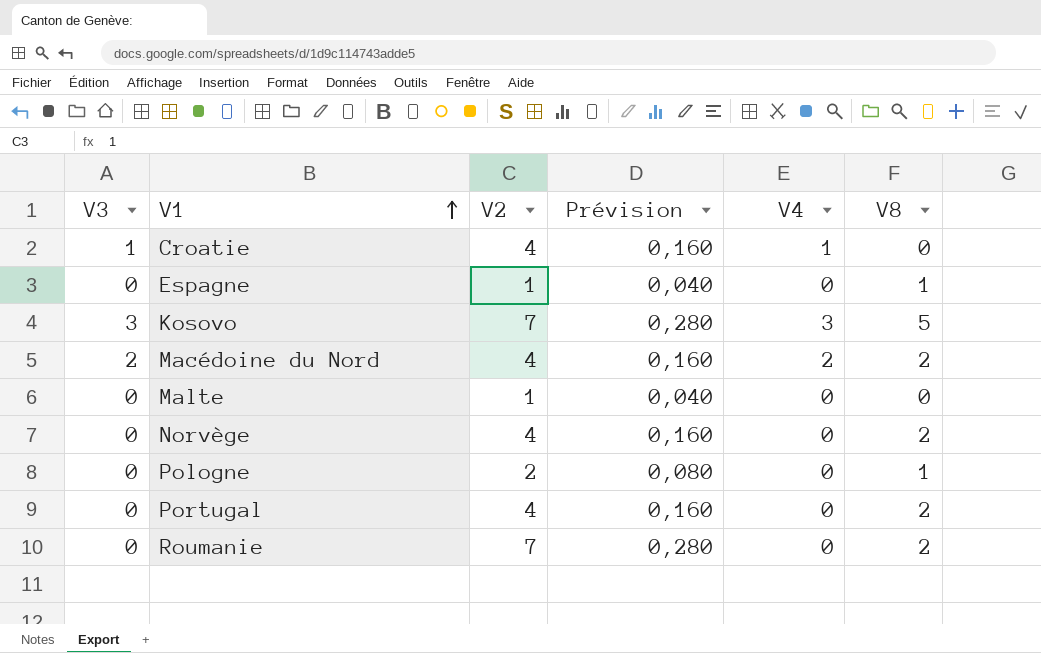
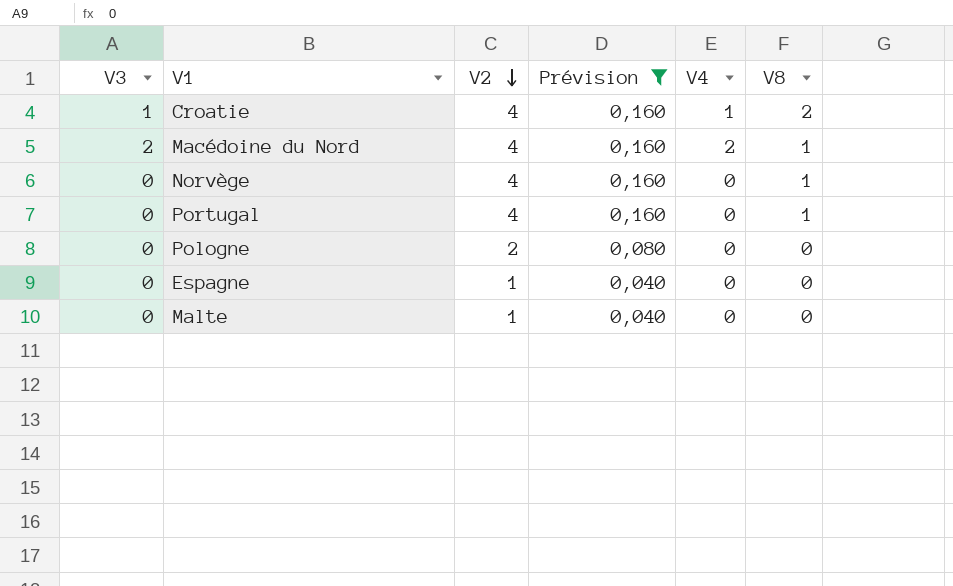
filter: none -> Prévision != 0,280
row order: V1 ascending -> V2 descending
Croatie | V8: 0 -> 2
Macédoine du Nord | V8: 2 -> 1
Norvège | V8: 2 -> 1
Portugal | V8: 2 -> 1
Pologne | V8: 1 -> 0
Espagne | V8: 1 -> 0

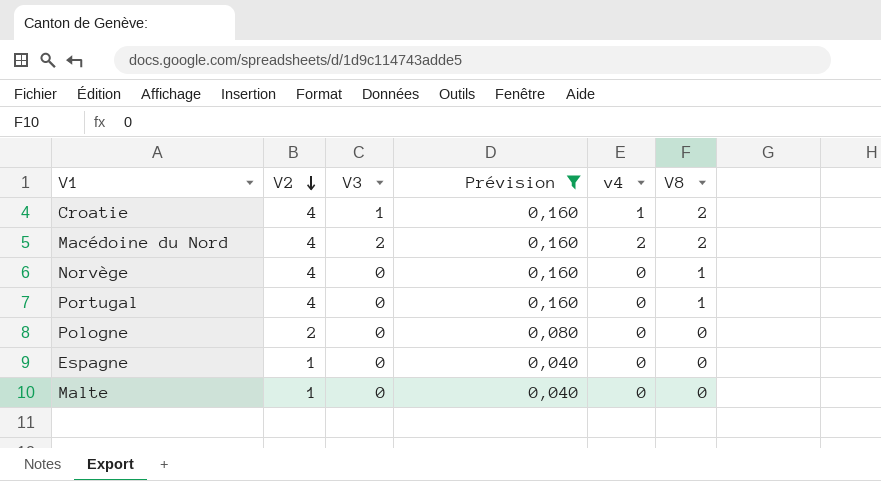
column V3 | position: 1 -> 3
column name: V4 -> v4
Macédoine du Nord | V8: 1 -> 2

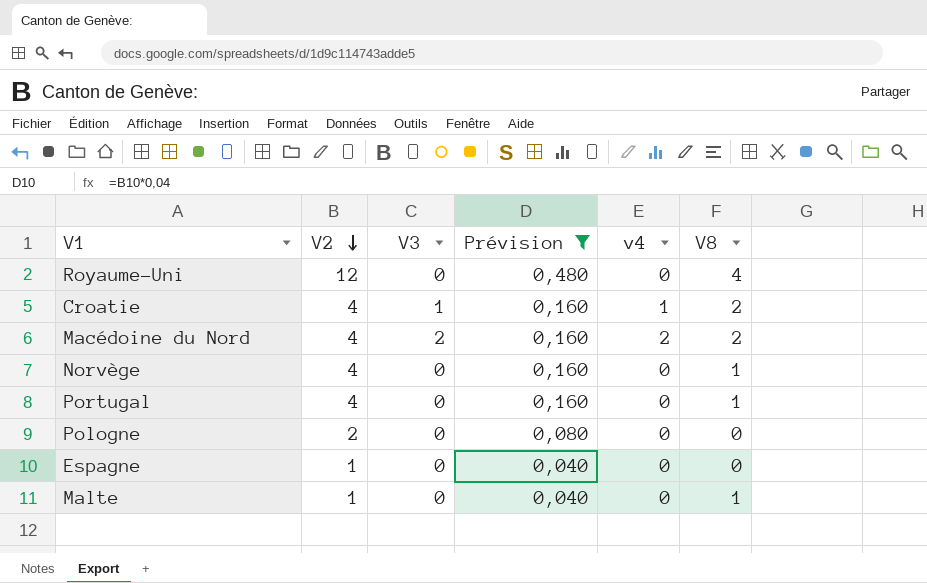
row Royaume-Uni: none -> 12 | 0 | 0,480 | 0 | 4
Malte | V8: 0 -> 1

